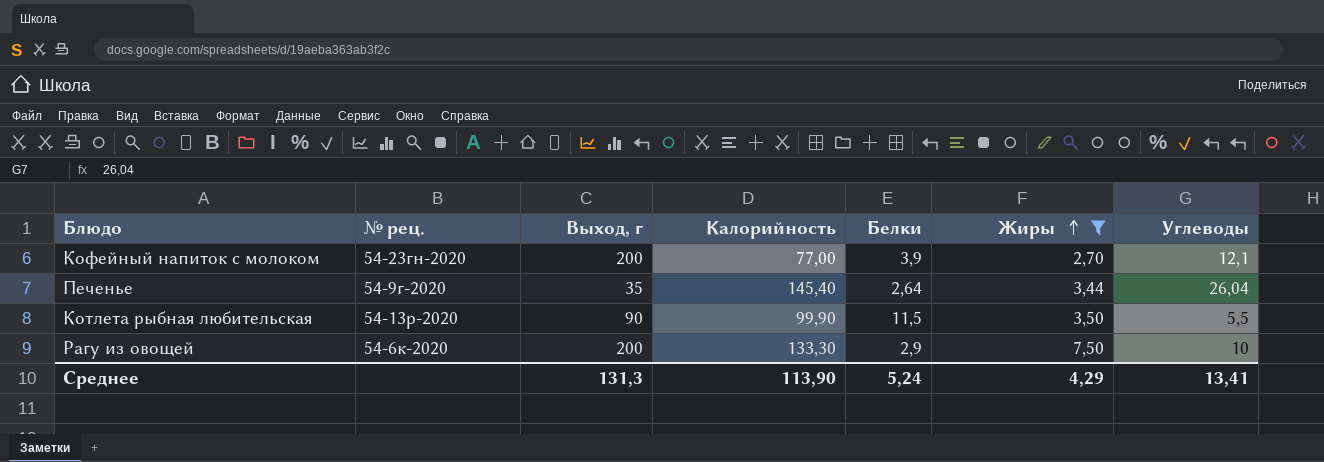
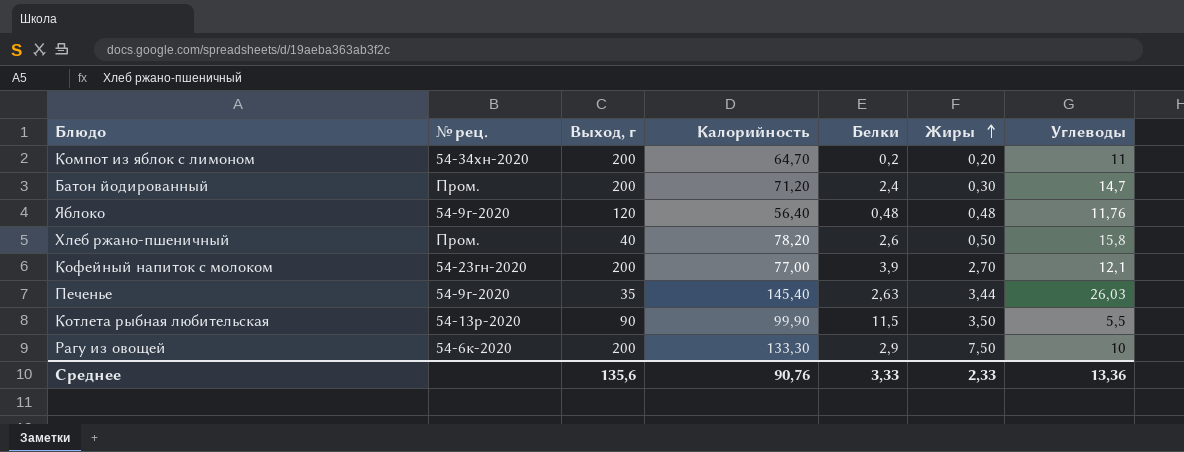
filter: Жиры >= 2,70 -> none
Печенье | Белки: 2,64 -> 2,63
Печенье | Углеводы: 26,04 -> 26,03
Среднее | Выход, г: 131,3 -> 135,6
Среднее | Калорийность: 113,90 -> 90,76
Среднее | Белки: 5,24 -> 3,33
Среднее | Жиры: 4,29 -> 2,33
Среднее | Углеводы: 13,41 -> 13,36

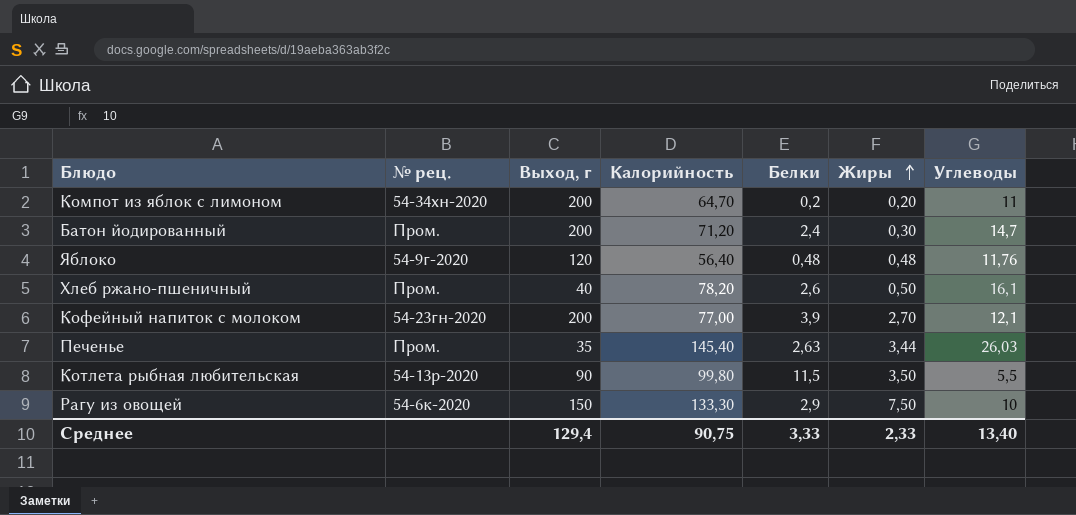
Хлеб ржано-пшеничный | Углеводы: 15,8 -> 16,1
Печенье | № рец.: 54-9г-2020 -> Пром.
Котлета рыбная любительская | Калорийность: 99,90 -> 99,80
Рагу из овощей | Выход, г: 200 -> 150
Среднее | Выход, г: 135,6 -> 129,4
Среднее | Калорийность: 90,76 -> 90,75
Среднее | Углеводы: 13,36 -> 13,40

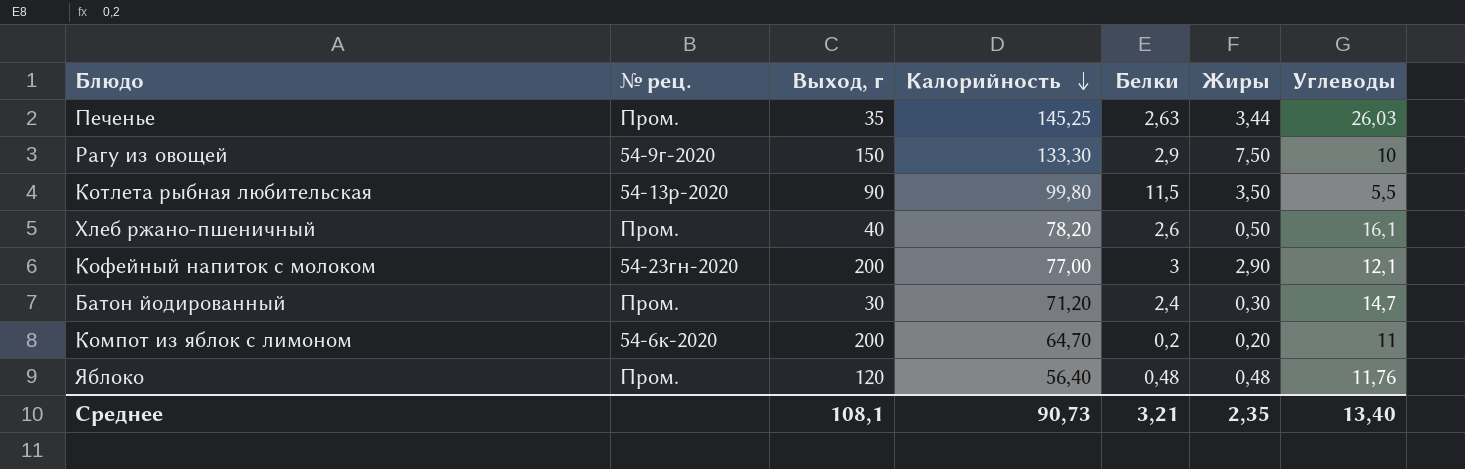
row order: Жиры ascending -> Калорийность descending
Печенье | Калорийность: 145,40 -> 145,25
Рагу из овощей | № рец.: 54-6к-2020 -> 54-9г-2020
Кофейный напиток с молоком | Белки: 3,9 -> 3
Кофейный напиток с молоком | Жиры: 2,70 -> 2,90
Батон йодированный | Выход, г: 200 -> 30
Компот из яблок с лимоном | № рец.: 54-34хн-2020 -> 54-6к-2020
Яблоко | № рец.: 54-9г-2020 -> Пром.
Среднее | Выход, г: 129,4 -> 108,1
Среднее | Калорийность: 90,75 -> 90,73
Среднее | Белки: 3,33 -> 3,21
Среднее | Жиры: 2,33 -> 2,35

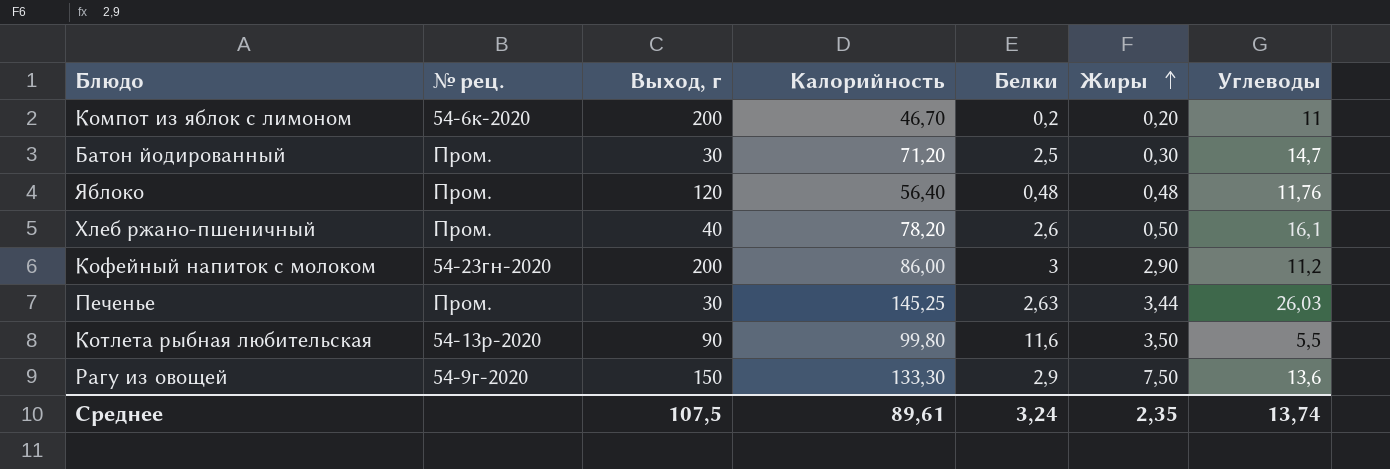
row order: Калорийность descending -> Жиры ascending
Компот из яблок с лимоном | Калорийность: 64,70 -> 46,70
Батон йодированный | Белки: 2,4 -> 2,5
Кофейный напиток с молоком | Калорийность: 77,00 -> 86,00
Кофейный напиток с молоком | Углеводы: 12,1 -> 11,2
Печенье | Выход, г: 35 -> 30
Котлета рыбная любительская | Белки: 11,5 -> 11,6
Рагу из овощей | Углеводы: 10 -> 13,6
Среднее | Выход, г: 108,1 -> 107,5
Среднее | Калорийность: 90,73 -> 89,61
Среднее | Белки: 3,21 -> 3,24
Среднее | Углеводы: 13,40 -> 13,74

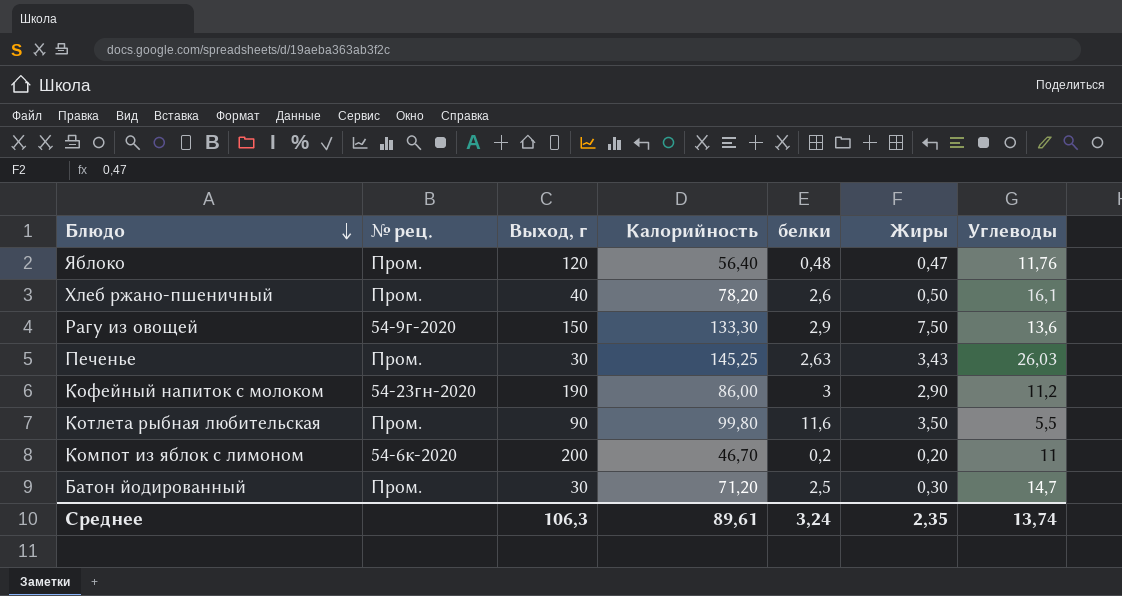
row order: Жиры ascending -> Блюдо descending
column name: Белки -> белки
Яблоко | Жиры: 0,48 -> 0,47
Печенье | Жиры: 3,44 -> 3,43
Кофейный напиток с молоком | Выход, г: 200 -> 190
Котлета рыбная любительская | № рец.: 54-13р-2020 -> Пром.
Среднее | Выход, г: 107,5 -> 106,3

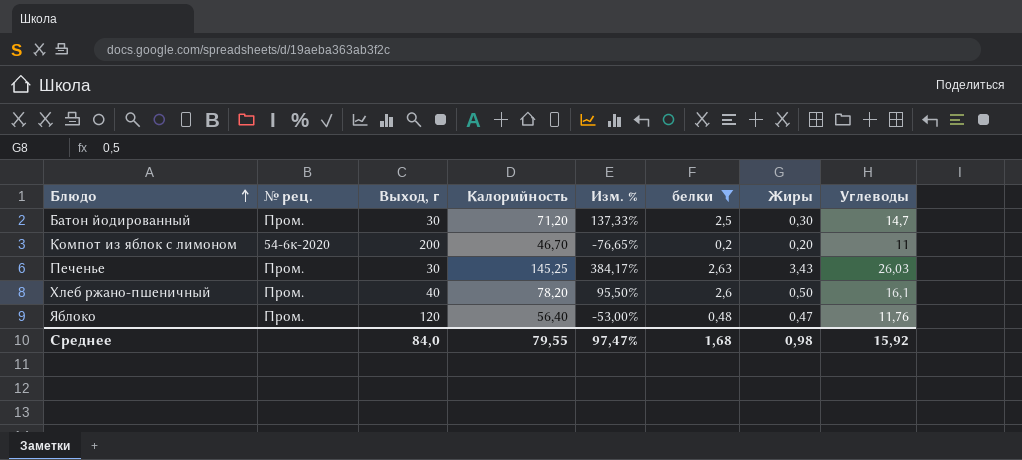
filter: none -> белки <= 2,63
row order: Блюдо descending -> Блюдо ascending
column Изм. % | formula: none -> ([Калорийность] - [Выход, г]) / [Выход, г]
Среднее | Выход, г: 106,3 -> 84,0
Среднее | Калорийность: 89,61 -> 79,55
Среднее | белки: 3,24 -> 1,68
Среднее | Жиры: 2,35 -> 0,98
Среднее | Углеводы: 13,74 -> 15,92

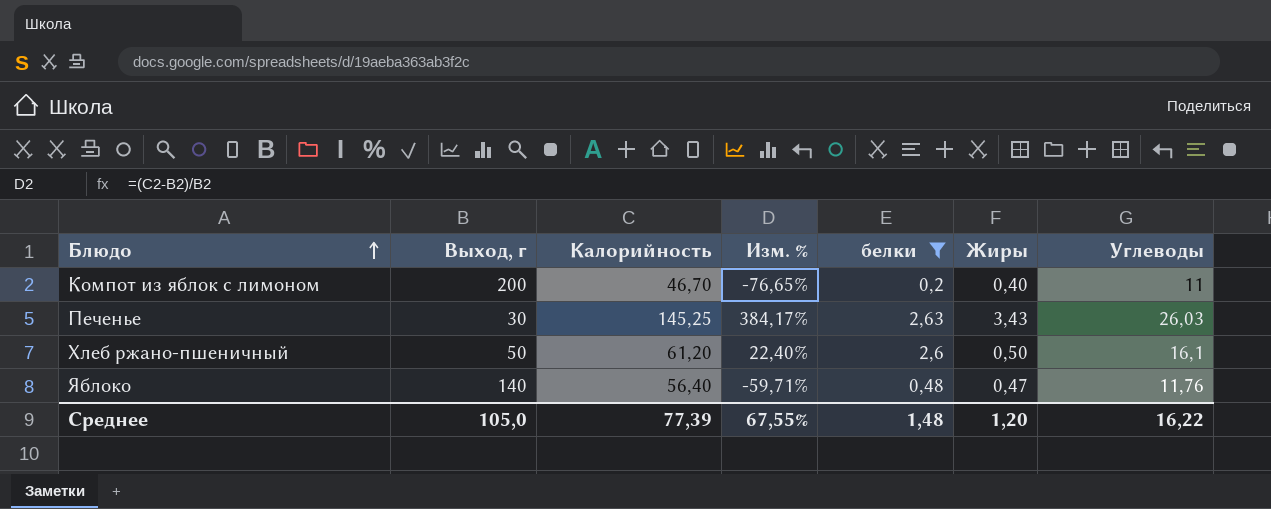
column № рец. | position: 2 -> none
row Батон йодированный: Пром. | 30 | 71,20 | 137,33% | 2,5 | 0,30 | 14,7 -> none
Компот из яблок с лимоном | Жиры: 0,20 -> 0,40
Хлеб ржано-пшеничный | Выход, г: 40 -> 50
Хлеб ржано-пшеничный | Калорийность: 78,20 -> 61,20
Хлеб ржано-пшеничный | Изм. %: 95,50% -> 22,40%
Яблоко | Выход, г: 120 -> 140
Яблоко | Изм. %: -53,00% -> -59,71%
Среднее | Выход, г: 84,0 -> 105,0
Среднее | Калорийность: 79,55 -> 77,39
Среднее | Изм. %: 97,47% -> 67,55%
Среднее | белки: 1,68 -> 1,48
Среднее | Жиры: 0,98 -> 1,20
Среднее | Углеводы: 15,92 -> 16,22

